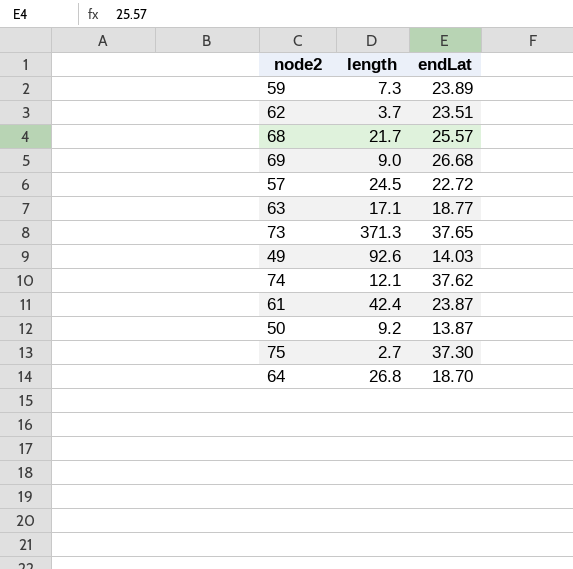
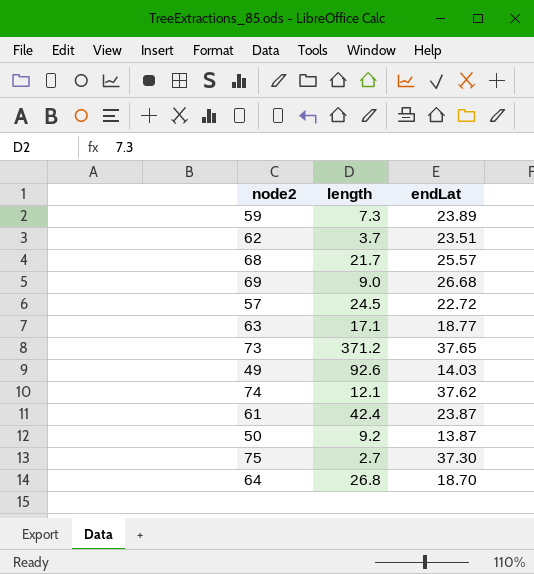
73 | length: 371.3 -> 371.2

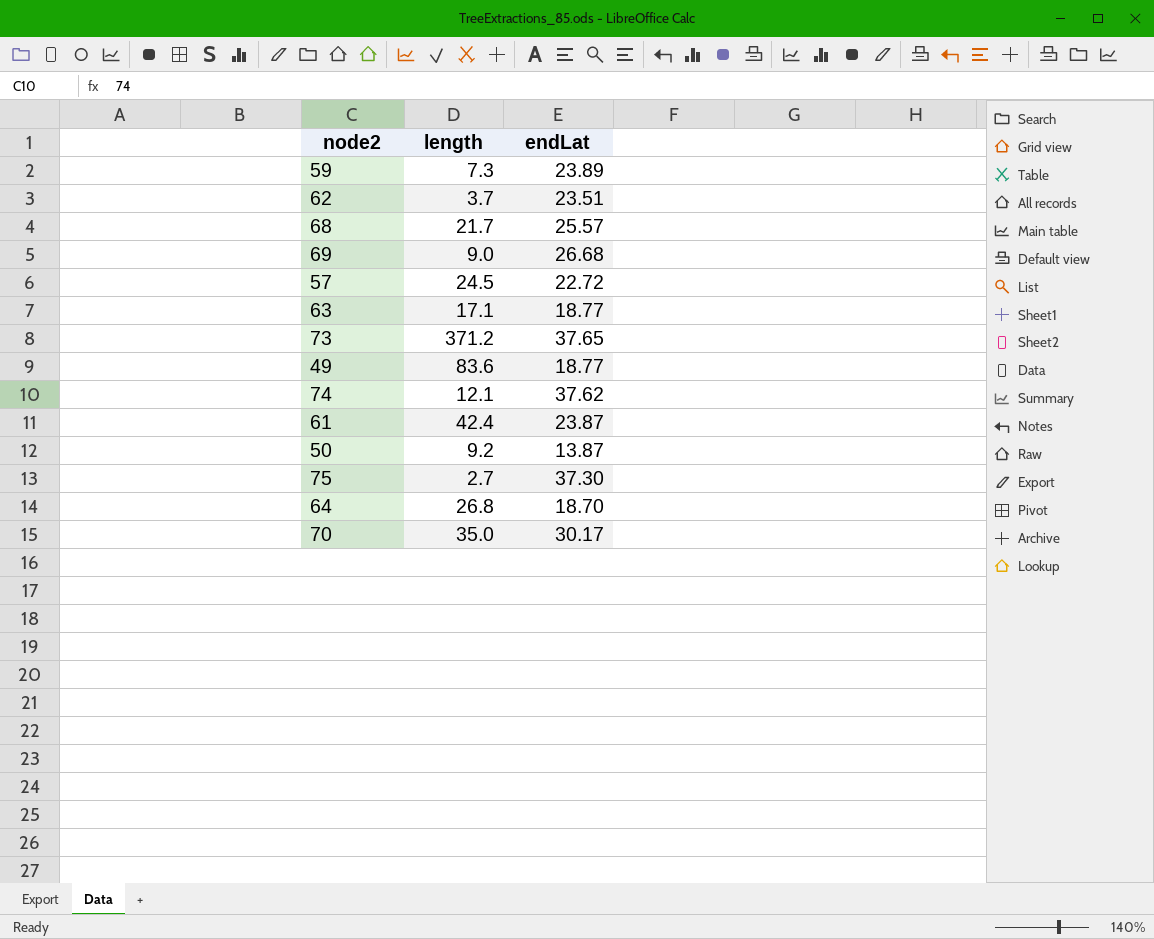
49 | length: 92.6 -> 83.6
49 | endLat: 14.03 -> 18.77
row 70: none -> 35.0 | 30.17

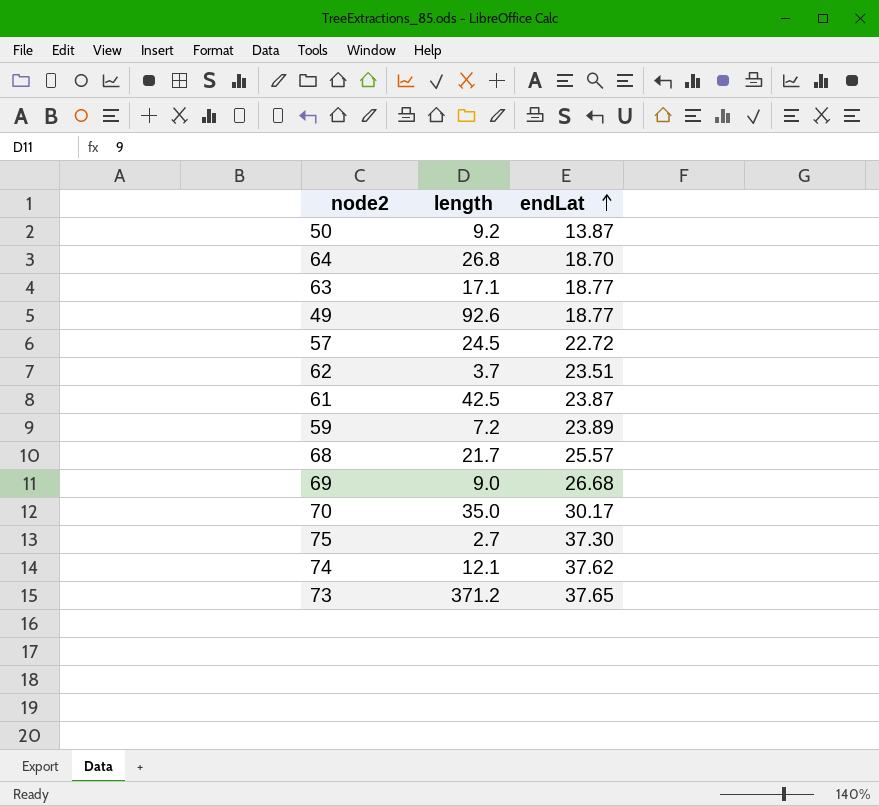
row order: none -> endLat ascending
49 | length: 83.6 -> 92.6
61 | length: 42.4 -> 42.5
59 | length: 7.3 -> 7.2

